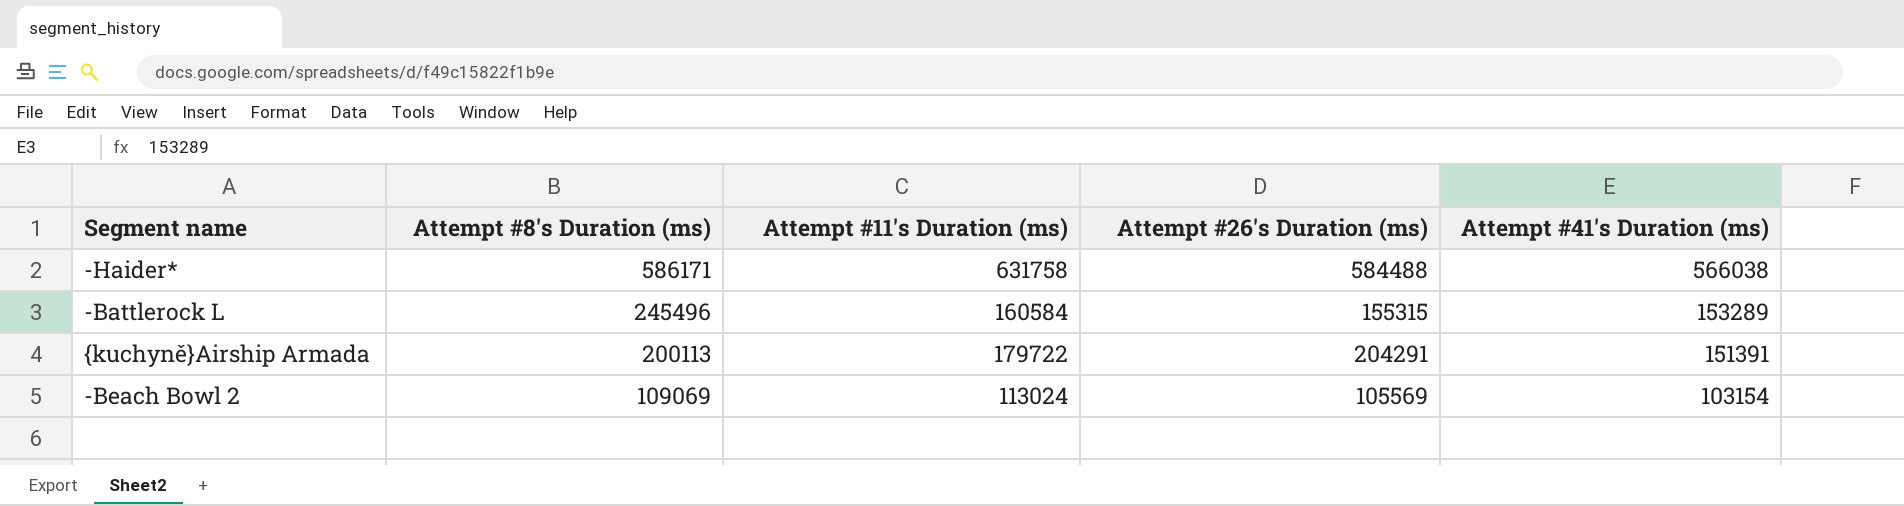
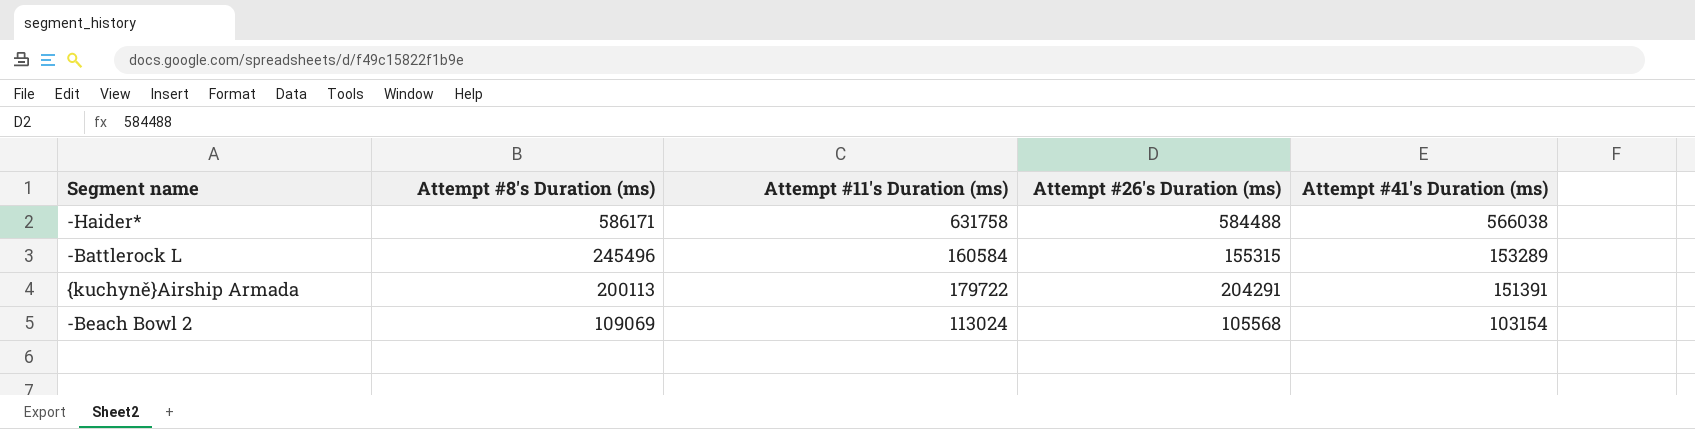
-Beach Bowl 2 | Attempt #26's Duration (ms): 105569 -> 105568

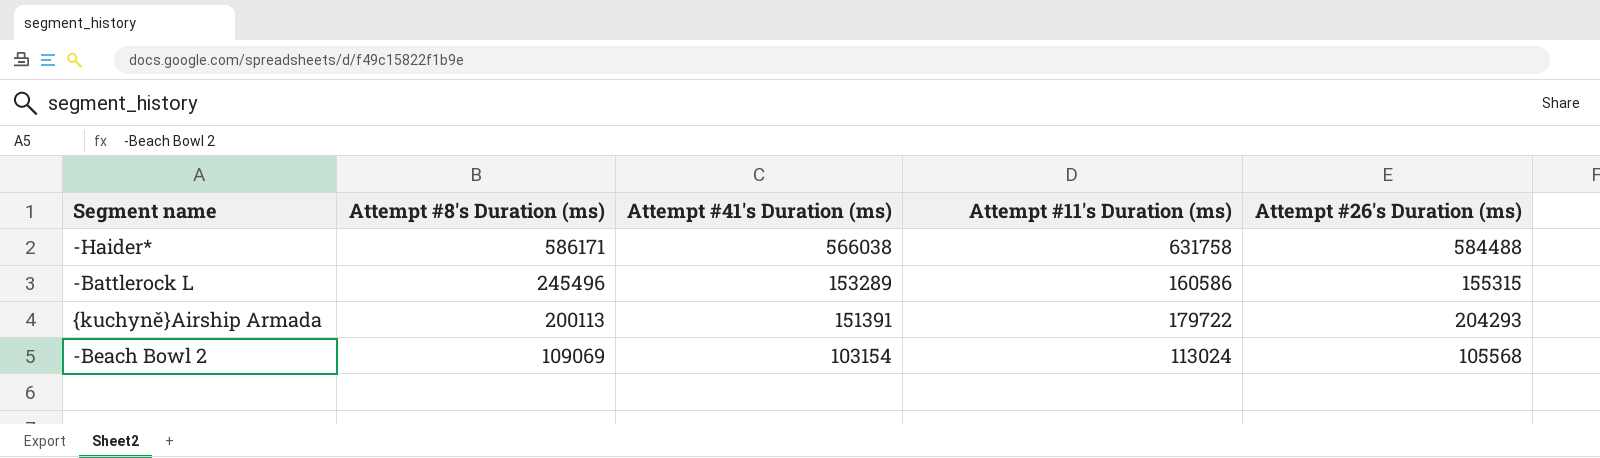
column Attempt #41's Duration (ms) | position: 5 -> 3
-Battlerock L | Attempt #11's Duration (ms): 160584 -> 160586
{kuchyně}Airship Armada | Attempt #26's Duration (ms): 204291 -> 204293

